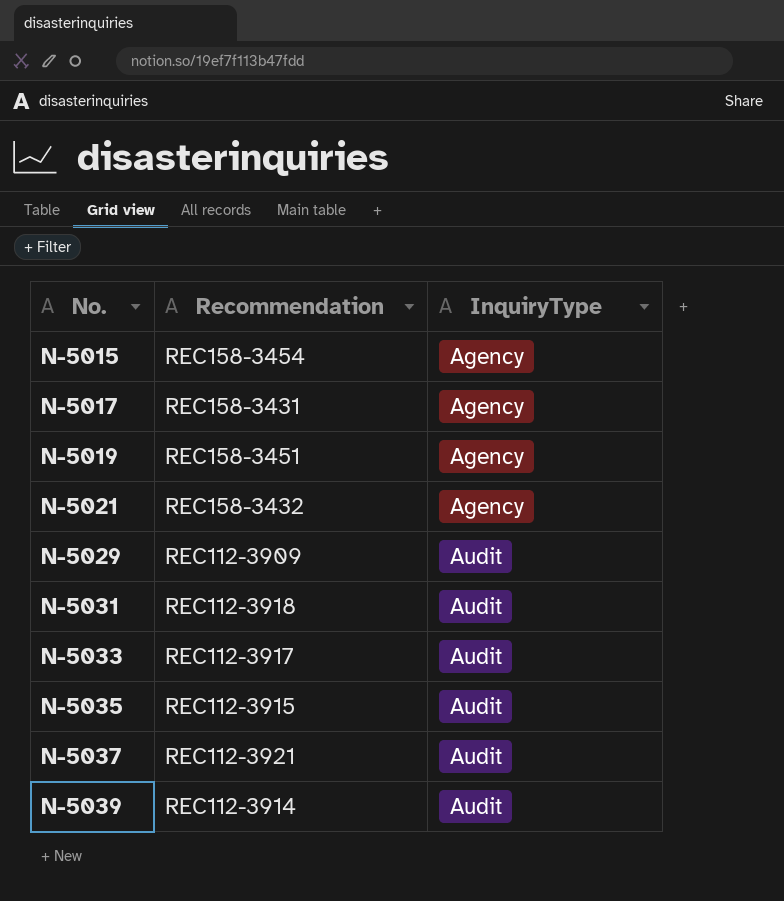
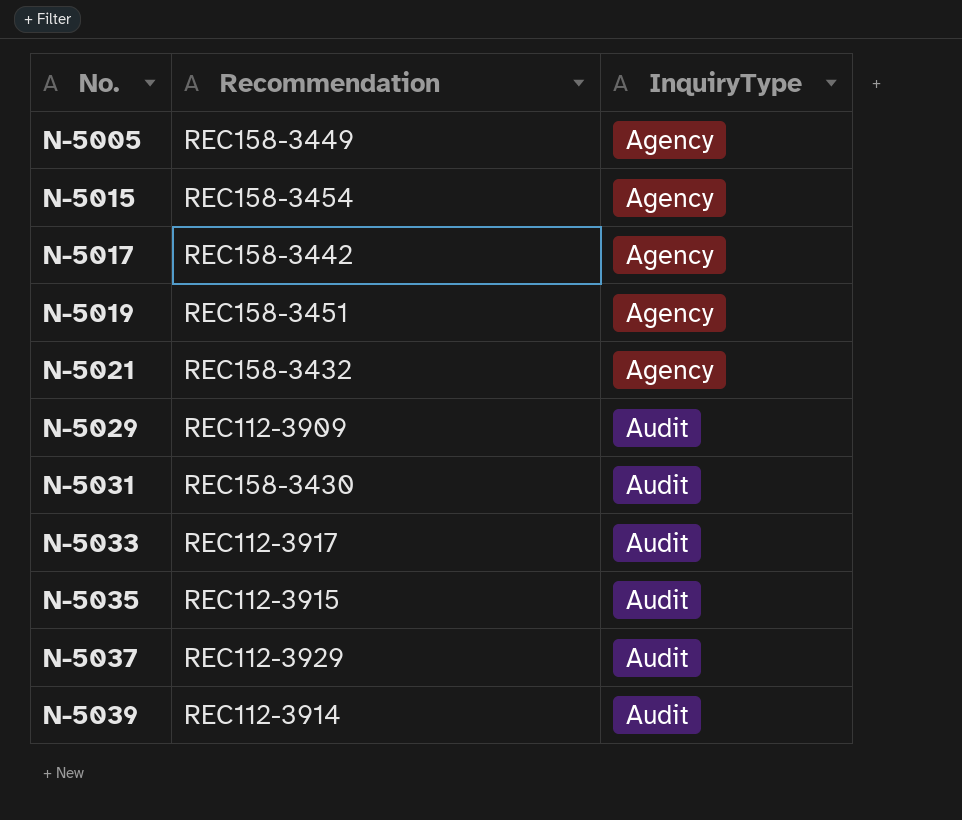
row N-5005: none -> REC158-3449 | Agency
N-5017 | Recommendation: REC158-3431 -> REC158-3442
N-5031 | Recommendation: REC112-3918 -> REC158-3430
N-5037 | Recommendation: REC112-3921 -> REC112-3929

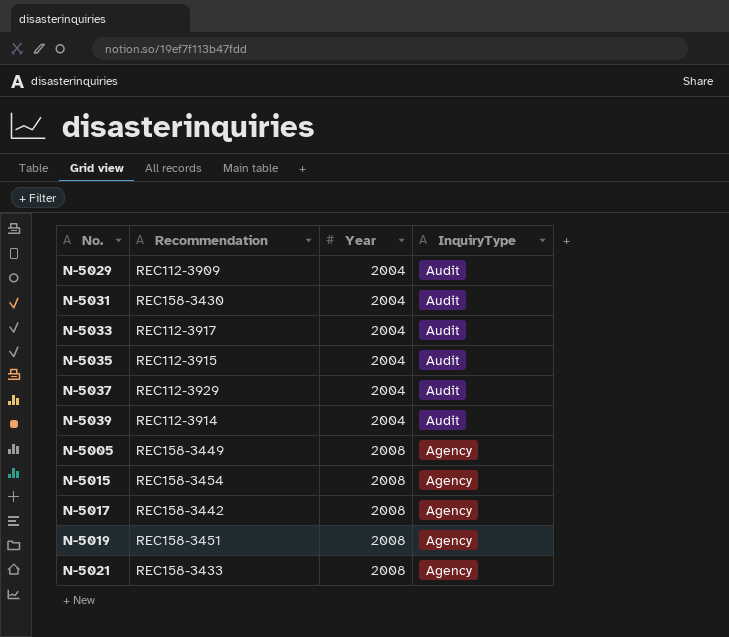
row order: No. ascending -> Year ascending
column Year | position: none -> 3
N-5021 | Recommendation: REC158-3432 -> REC158-3433

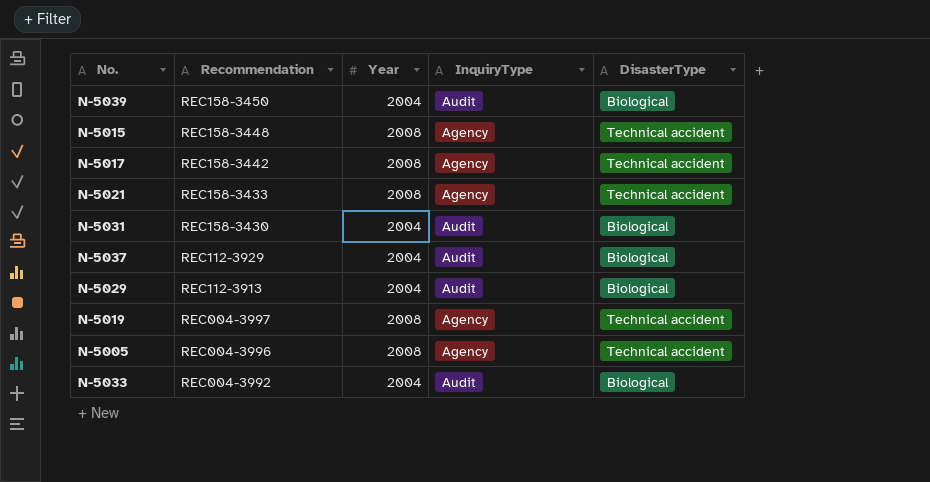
row order: Year ascending -> Recommendation descending
column DisasterType | position: none -> 5
row N-5035: REC112-3915 | 2004 | Audit -> none
N-5039 | Recommendation: REC112-3914 -> REC158-3450
N-5015 | Recommendation: REC158-3454 -> REC158-3448
N-5029 | Recommendation: REC112-3909 -> REC112-3913
N-5019 | Recommendation: REC158-3451 -> REC004-3997
N-5005 | Recommendation: REC158-3449 -> REC004-3996
N-5033 | Recommendation: REC112-3917 -> REC004-3992

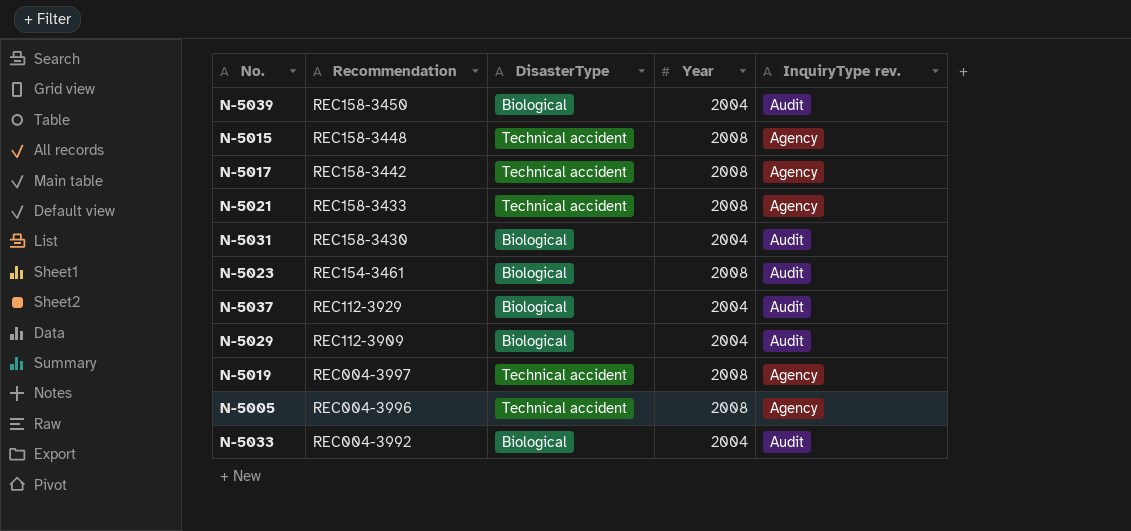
column DisasterType | position: 5 -> 3
column name: InquiryType -> InquiryType rev.
row N-5023: none -> REC154-3461 | Biological | 2008 | Audit
N-5029 | Recommendation: REC112-3913 -> REC112-3909

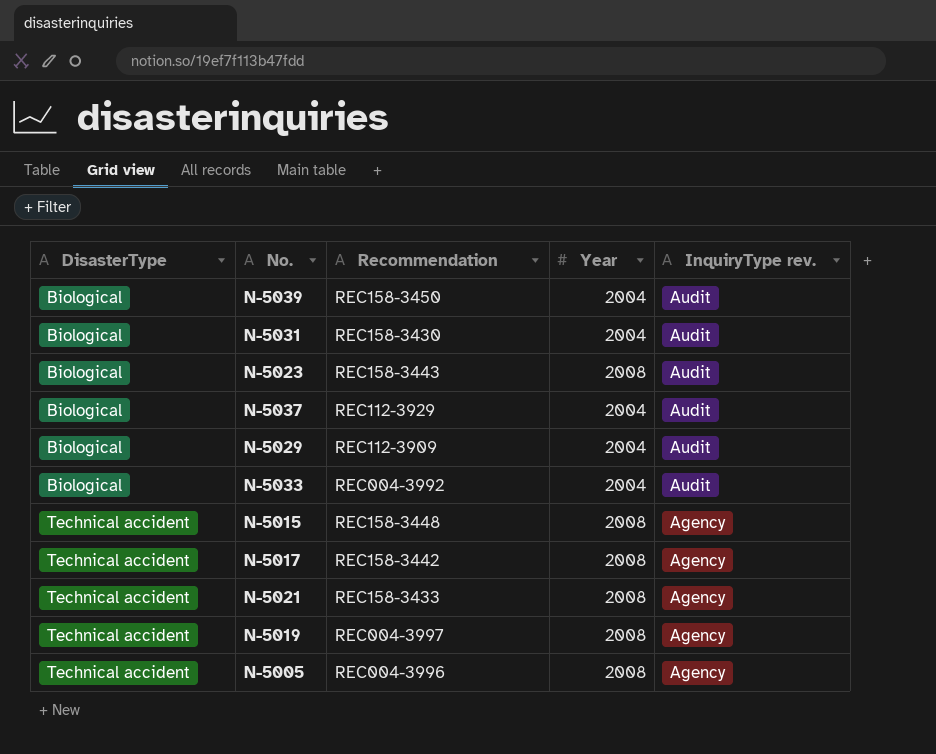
row order: Recommendation descending -> DisasterType ascending
column DisasterType | position: 3 -> 1
N-5023 | Recommendation: REC154-3461 -> REC158-3443

